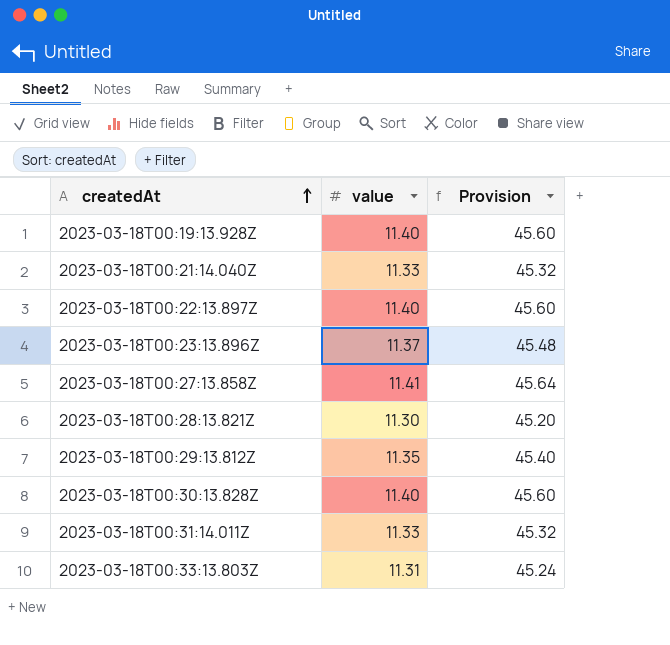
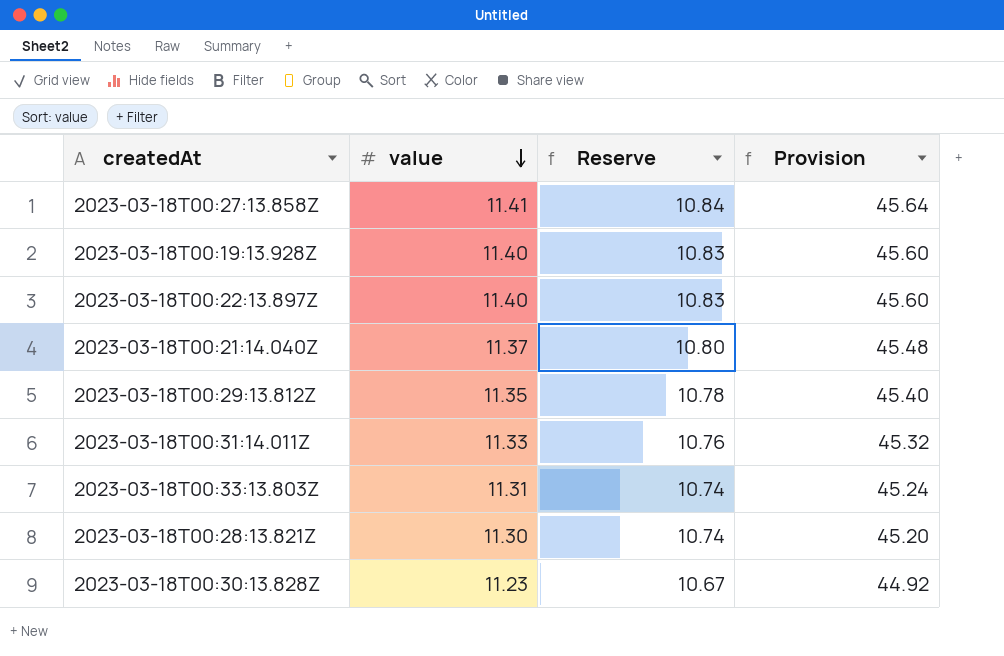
row order: createdAt ascending -> value descending
column Reserve | formula: none -> [value] * 0.95
row 2023-03-18T00:23:13.896Z: 11.37 | 45.48 -> none
2023-03-18T00:21:14.040Z | value: 11.33 -> 11.37
2023-03-18T00:21:14.040Z | Provision: 45.32 -> 45.48
2023-03-18T00:30:13.828Z | value: 11.40 -> 11.23
2023-03-18T00:30:13.828Z | Provision: 45.60 -> 44.92

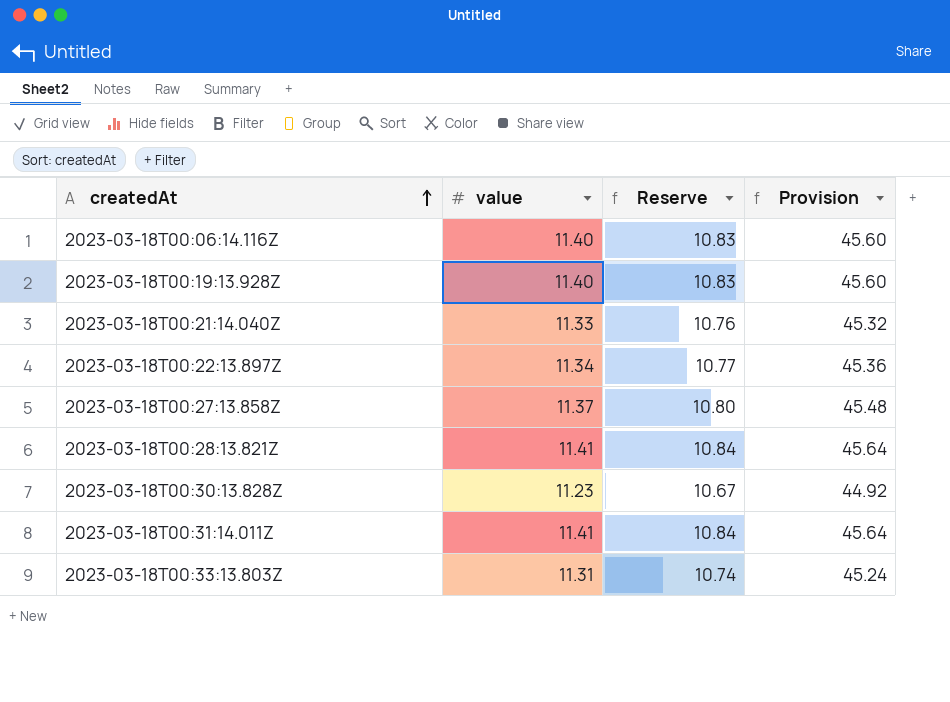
row order: value descending -> createdAt ascending
row 2023-03-18T00:29:13.812Z: 11.35 | 10.78 | 45.40 -> none
row 2023-03-18T00:06:14.116Z: none -> 11.40 | 10.83 | 45.60
2023-03-18T00:21:14.040Z | value: 11.37 -> 11.33
2023-03-18T00:21:14.040Z | Reserve: 10.80 -> 10.76
2023-03-18T00:21:14.040Z | Provision: 45.48 -> 45.32
2023-03-18T00:22:13.897Z | value: 11.40 -> 11.34
2023-03-18T00:22:13.897Z | Reserve: 10.83 -> 10.77
2023-03-18T00:22:13.897Z | Provision: 45.60 -> 45.36
2023-03-18T00:27:13.858Z | value: 11.41 -> 11.37
2023-03-18T00:27:13.858Z | Reserve: 10.84 -> 10.80
2023-03-18T00:27:13.858Z | Provision: 45.64 -> 45.48
2023-03-18T00:28:13.821Z | value: 11.30 -> 11.41
2023-03-18T00:28:13.821Z | Reserve: 10.74 -> 10.84
2023-03-18T00:28:13.821Z | Provision: 45.20 -> 45.64
2023-03-18T00:31:14.011Z | value: 11.33 -> 11.41
2023-03-18T00:31:14.011Z | Reserve: 10.76 -> 10.84
2023-03-18T00:31:14.011Z | Provision: 45.32 -> 45.64

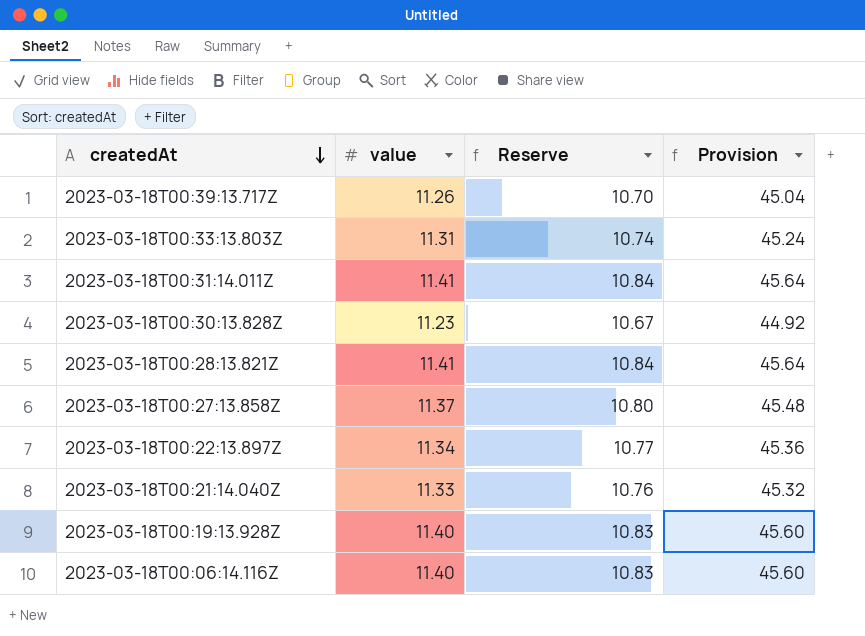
row order: createdAt ascending -> createdAt descending
row 2023-03-18T00:39:13.717Z: none -> 11.26 | 10.70 | 45.04

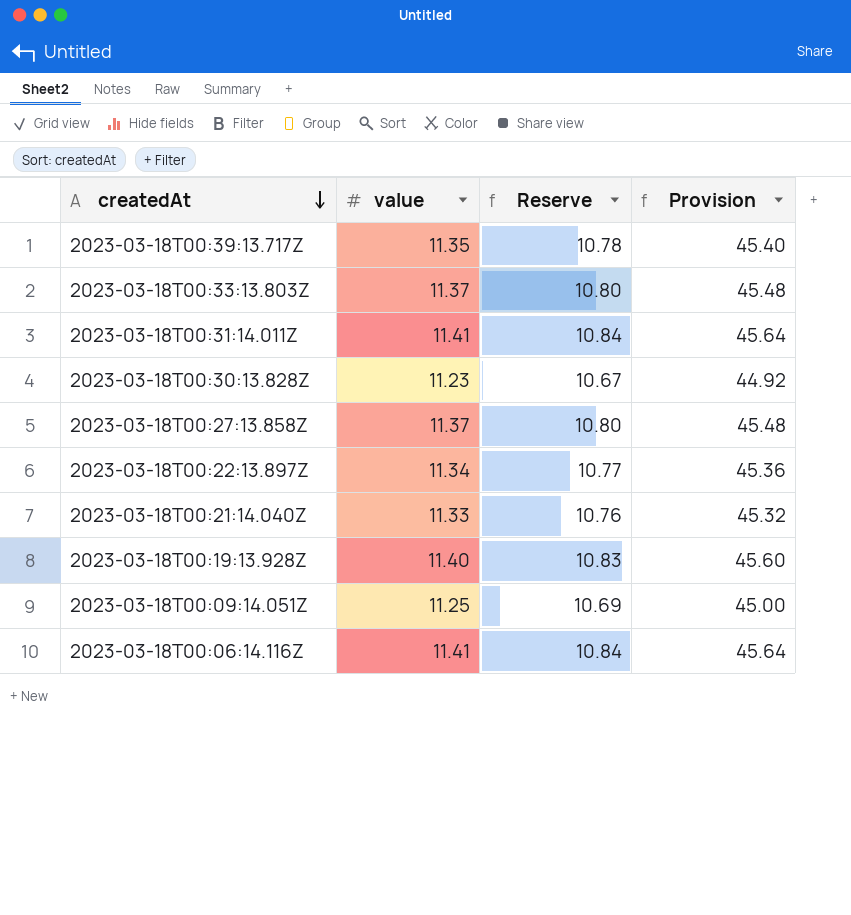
row 2023-03-18T00:28:13.821Z: 11.41 | 10.84 | 45.64 -> none
2023-03-18T00:39:13.717Z | value: 11.26 -> 11.35
2023-03-18T00:39:13.717Z | Reserve: 10.70 -> 10.78
2023-03-18T00:39:13.717Z | Provision: 45.04 -> 45.40
2023-03-18T00:33:13.803Z | value: 11.31 -> 11.37
2023-03-18T00:33:13.803Z | Reserve: 10.74 -> 10.80
2023-03-18T00:33:13.803Z | Provision: 45.24 -> 45.48
row 2023-03-18T00:09:14.051Z: none -> 11.25 | 10.69 | 45.00
2023-03-18T00:06:14.116Z | value: 11.40 -> 11.41
2023-03-18T00:06:14.116Z | Reserve: 10.83 -> 10.84
2023-03-18T00:06:14.116Z | Provision: 45.60 -> 45.64

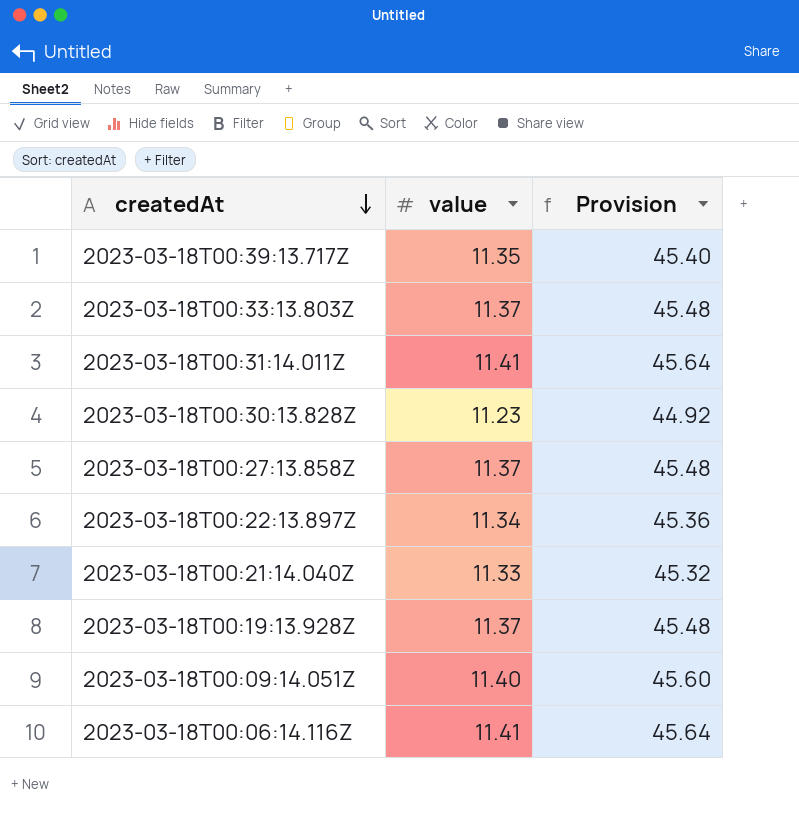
column Reserve | formula: [value] * 0.95 -> none
2023-03-18T00:19:13.928Z | value: 11.40 -> 11.37
2023-03-18T00:19:13.928Z | Provision: 45.60 -> 45.48
2023-03-18T00:09:14.051Z | value: 11.25 -> 11.40
2023-03-18T00:09:14.051Z | Provision: 45.00 -> 45.60

